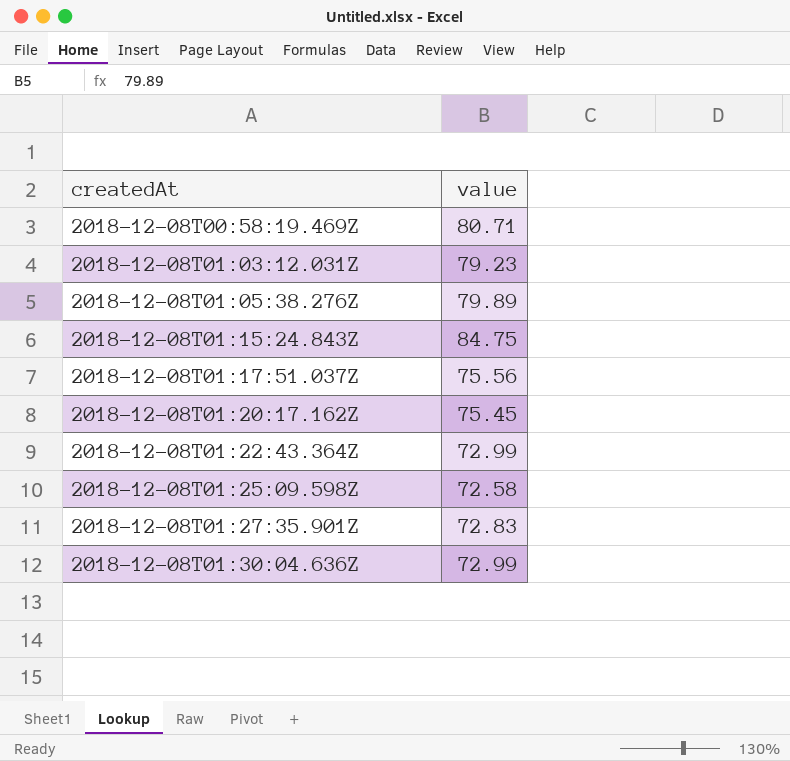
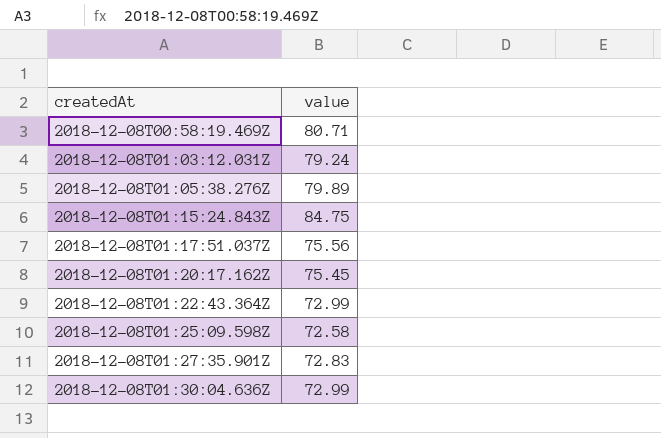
2018-12-08T01:03:12.031Z | value: 79.23 -> 79.24

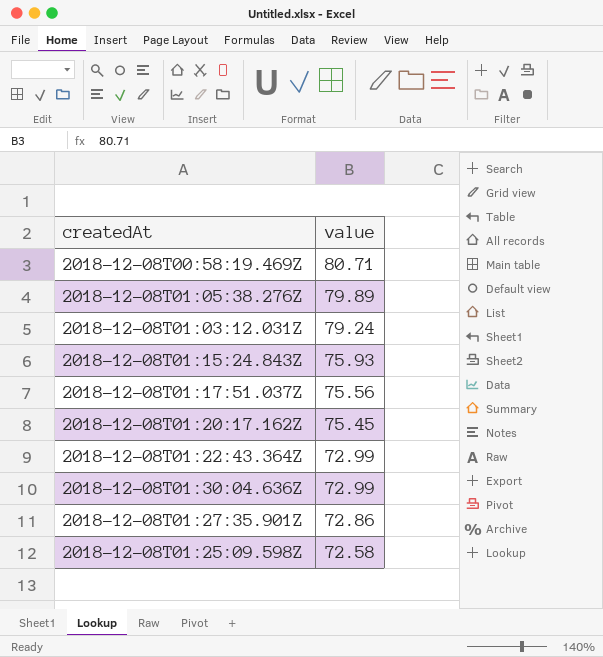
row order: createdAt ascending -> value descending
2018-12-08T01:15:24.843Z | value: 84.75 -> 75.93
2018-12-08T01:27:35.901Z | value: 72.83 -> 72.86

